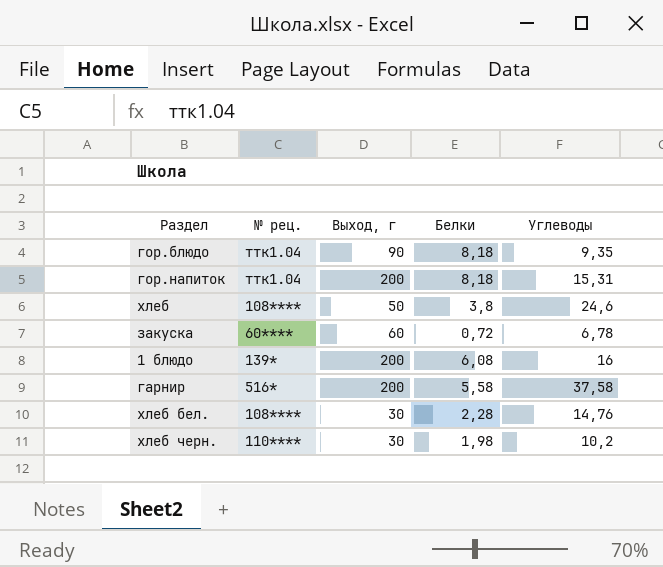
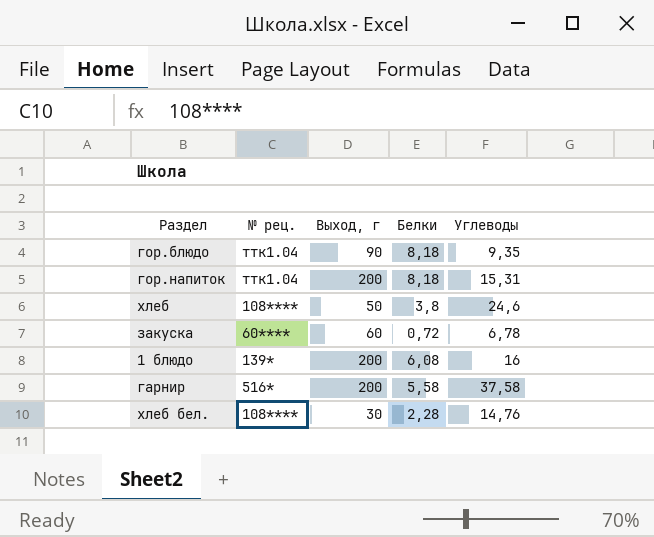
row хлеб черн.: 110**** | 30 | 1,98 | 10,2 -> none

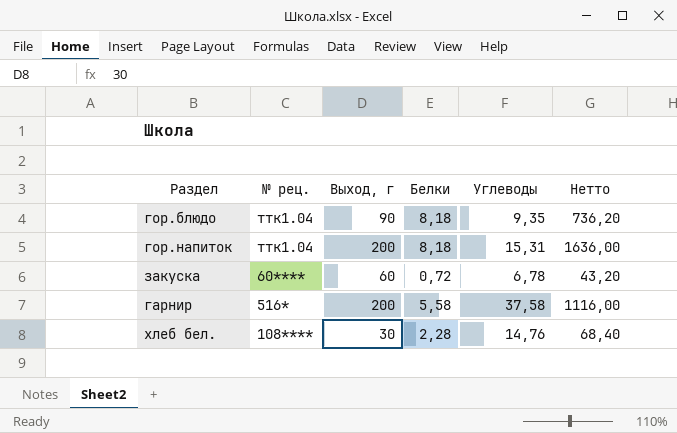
column Нетто | formula: none -> [Выход, г] * [Белки]
row хлеб: 108**** | 50 | 3,8 | 24,6 -> none
row 1 блюдо: 139* | 200 | 6,08 | 16 -> none

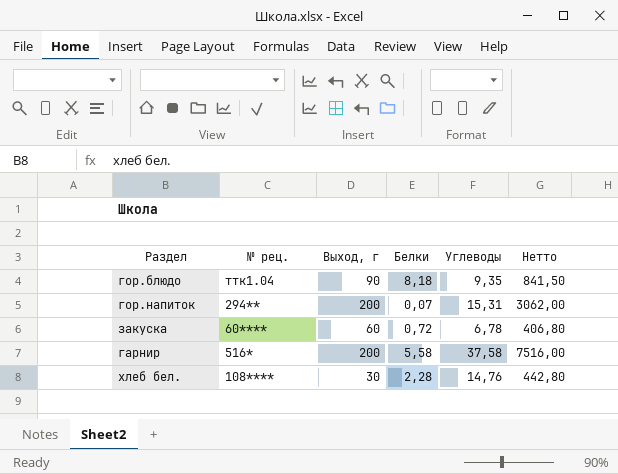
column Нетто | formula: [Выход, г] * [Белки] -> [Выход, г] * [Углеводы]
гор.напиток | № рец.: ттк1.04 -> 294**
гор.напиток | Белки: 8,18 -> 0,07

